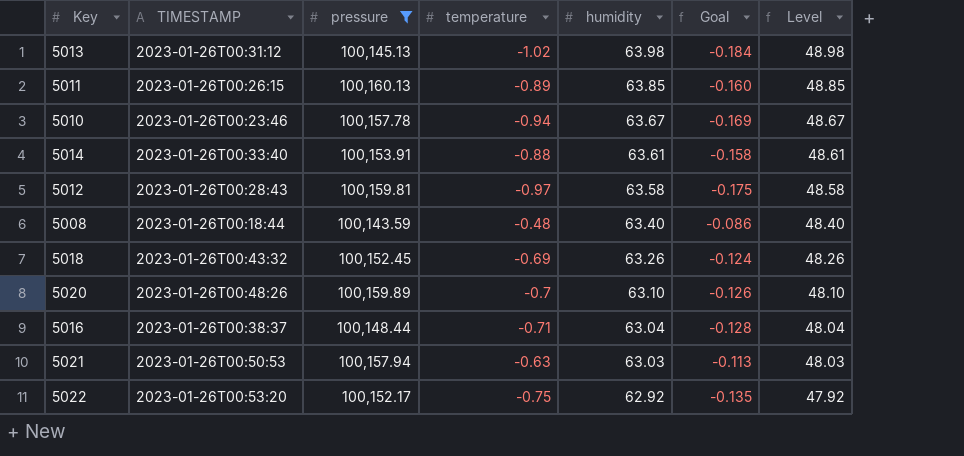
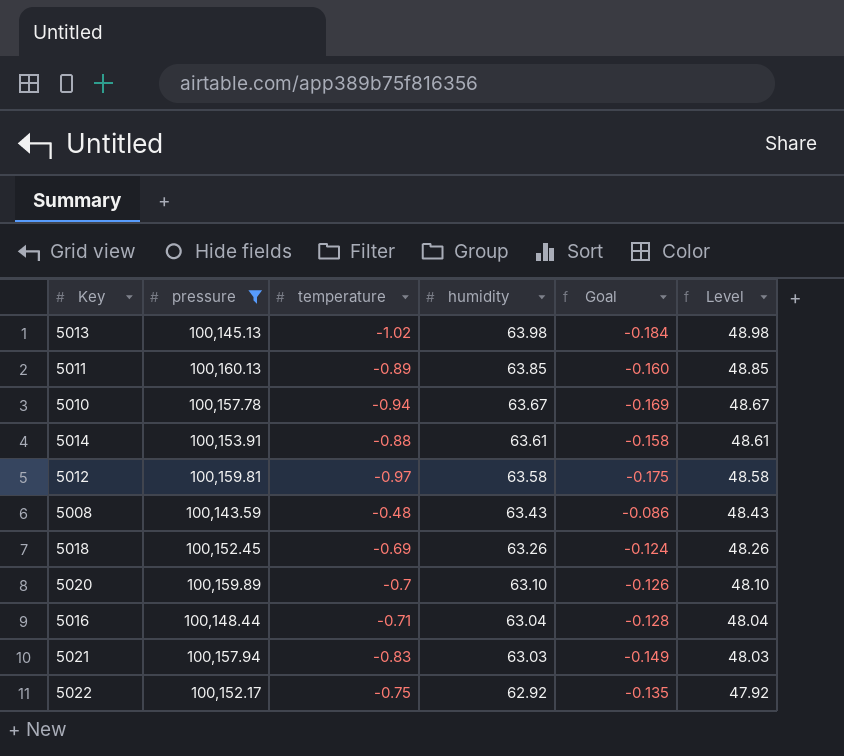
column TIMESTAMP | position: 2 -> none
5008 | humidity: 63.40 -> 63.43
5008 | Level: 48.40 -> 48.43
5021 | temperature: -0.63 -> -0.83
5021 | Goal: -0.113 -> -0.149

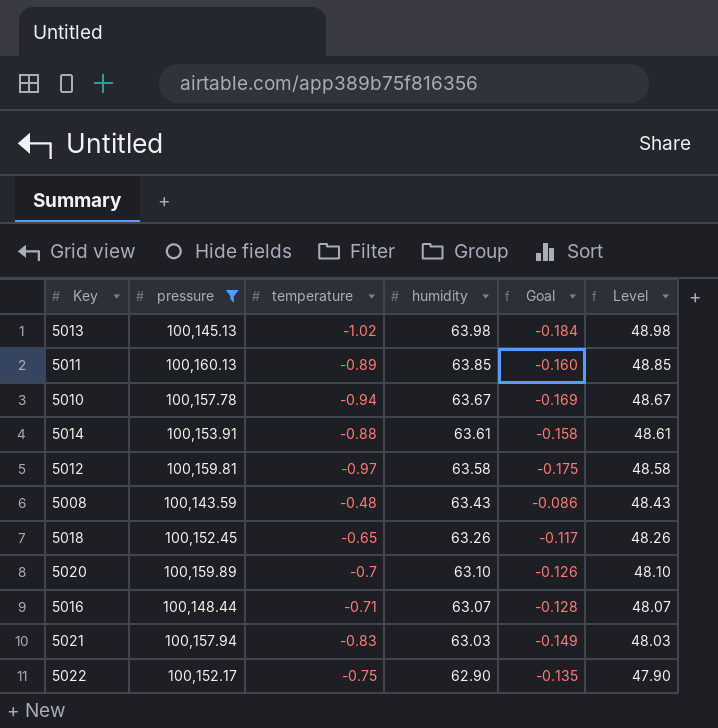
5018 | temperature: -0.69 -> -0.65
5018 | Goal: -0.124 -> -0.117
5016 | humidity: 63.04 -> 63.07
5016 | Level: 48.04 -> 48.07
5022 | humidity: 62.92 -> 62.90
5022 | Level: 47.92 -> 47.90

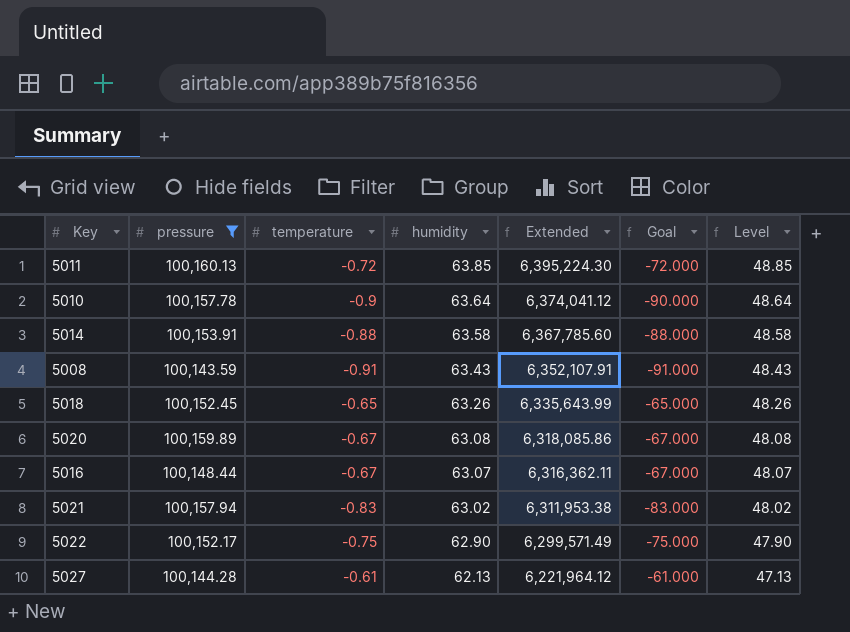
column Extended | formula: none -> [pressure] * [humidity]
column Goal | formula: [temperature] * 0.18 -> [temperature] * 100
row 5013: 100,145.13 | -1.02 | 63.98 | -0.184 | 48.98 -> none
row 5012: 100,159.81 | -0.97 | 63.58 | -0.175 | 48.58 -> none
5011 | temperature: -0.89 -> -0.72
5010 | temperature: -0.94 -> -0.9
5010 | humidity: 63.67 -> 63.64
5010 | Level: 48.67 -> 48.64
5014 | humidity: 63.61 -> 63.58
5014 | Level: 48.61 -> 48.58
5008 | temperature: -0.48 -> -0.91
5020 | temperature: -0.7 -> -0.67
5020 | humidity: 63.10 -> 63.08
5020 | Level: 48.10 -> 48.08
5016 | temperature: -0.71 -> -0.67
5021 | humidity: 63.03 -> 63.02
5021 | Level: 48.03 -> 48.02
row 5027: none -> 100,144.28 | -0.61 | 62.13 | 6,221,964.12 | -61.000 | 47.13

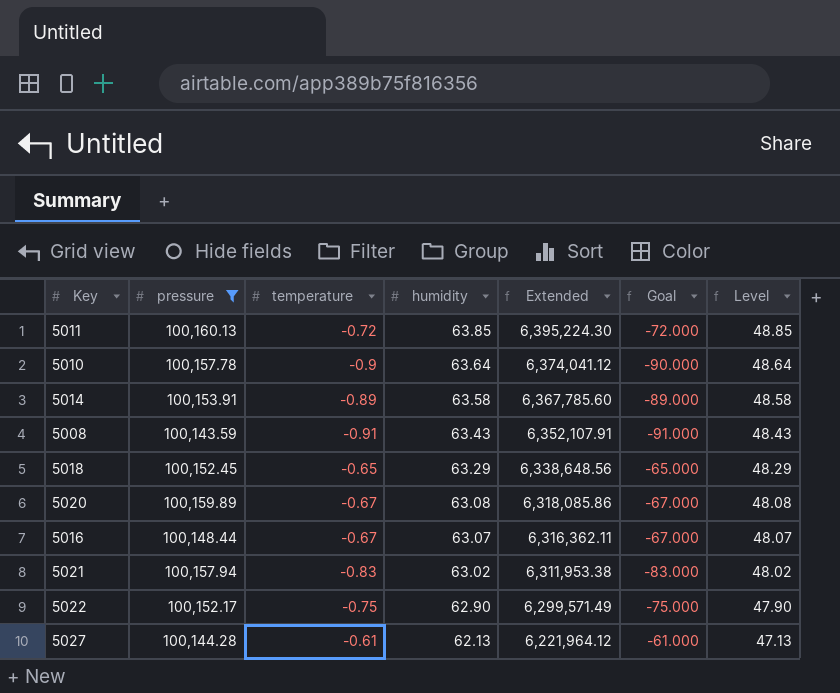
5014 | temperature: -0.88 -> -0.89
5014 | Goal: -88.000 -> -89.000
5018 | humidity: 63.26 -> 63.29
5018 | Extended: 6,335,643.99 -> 6,338,648.56
5018 | Level: 48.26 -> 48.29

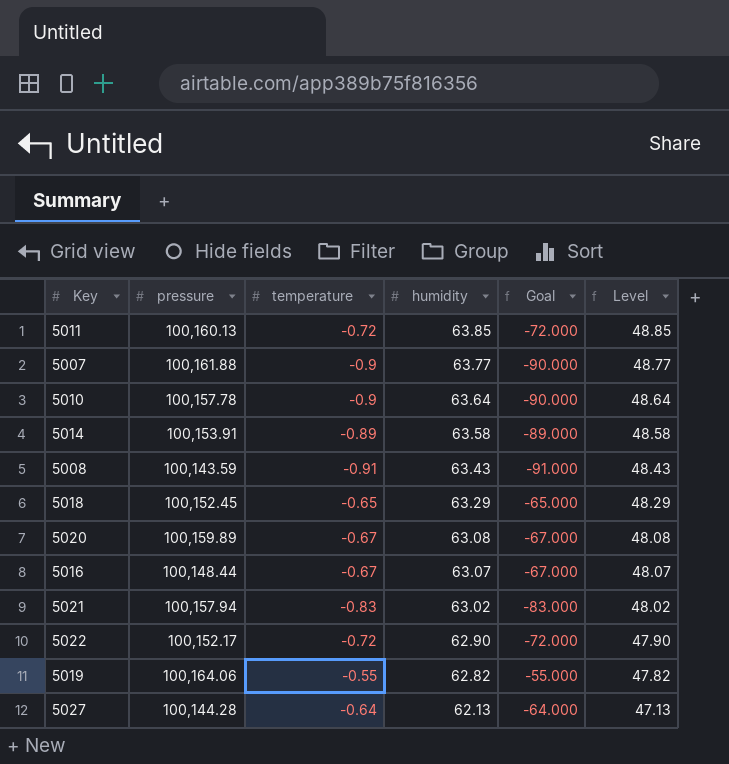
filter: pressure <= 100,160.13 -> none
column Extended | formula: [pressure] * [humidity] -> none
5022 | temperature: -0.75 -> -0.72
5022 | Goal: -75.000 -> -72.000
5027 | temperature: -0.61 -> -0.64
5027 | Goal: -61.000 -> -64.000

